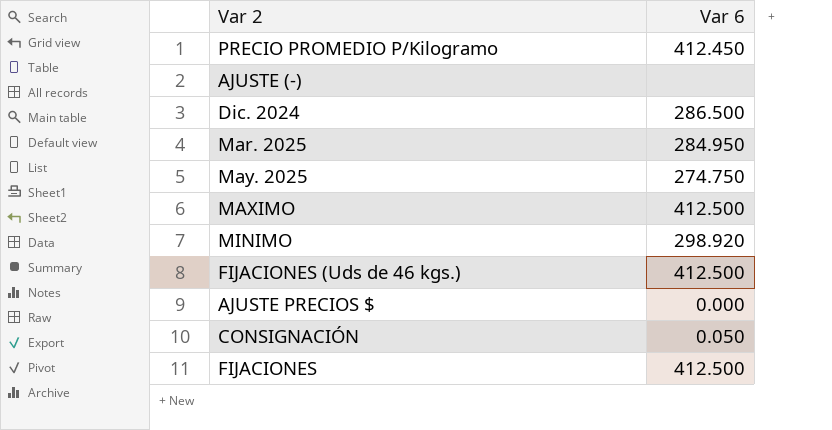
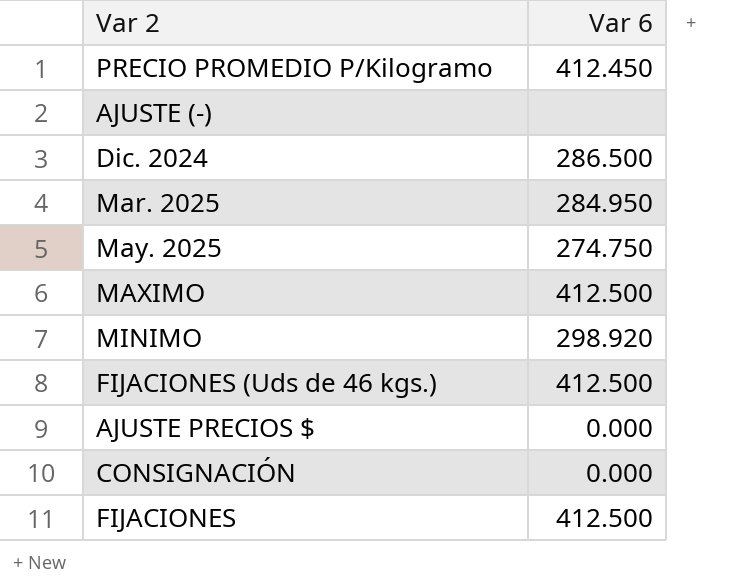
CONSIGNACIÓN | Var 6: 0.050 -> 0.000

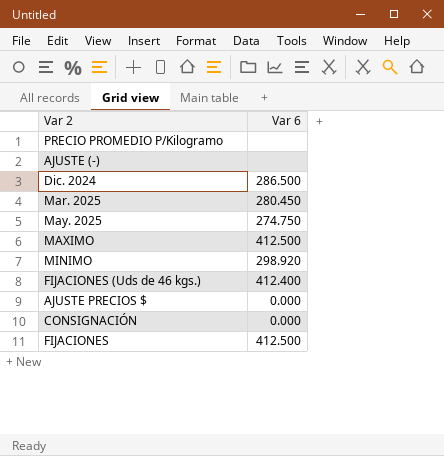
PRECIO PROMEDIO P/Kilogramo | Var 6: 412.450 -> none
Mar. 2025 | Var 6: 284.950 -> 280.450
FIJACIONES (Uds de 46 kgs.) | Var 6: 412.500 -> 412.400

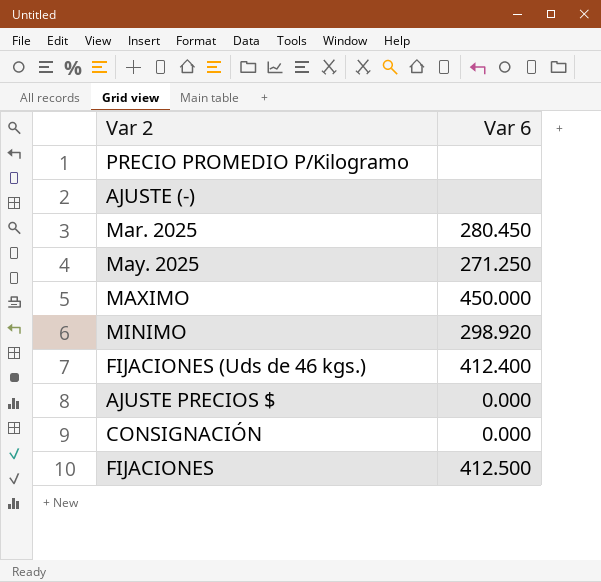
row Dic. 2024: 286.500 -> none
May. 2025 | Var 6: 274.750 -> 271.250
MAXIMO | Var 6: 412.500 -> 450.000

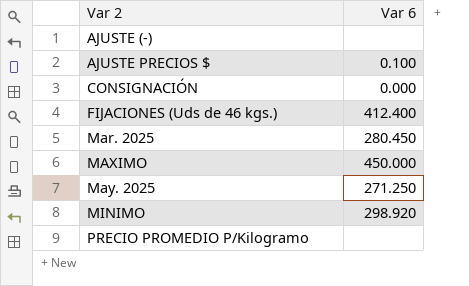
row order: none -> Var 2 ascending
row FIJACIONES: 412.500 -> none
AJUSTE PRECIOS $ | Var 6: 0.000 -> 0.100

